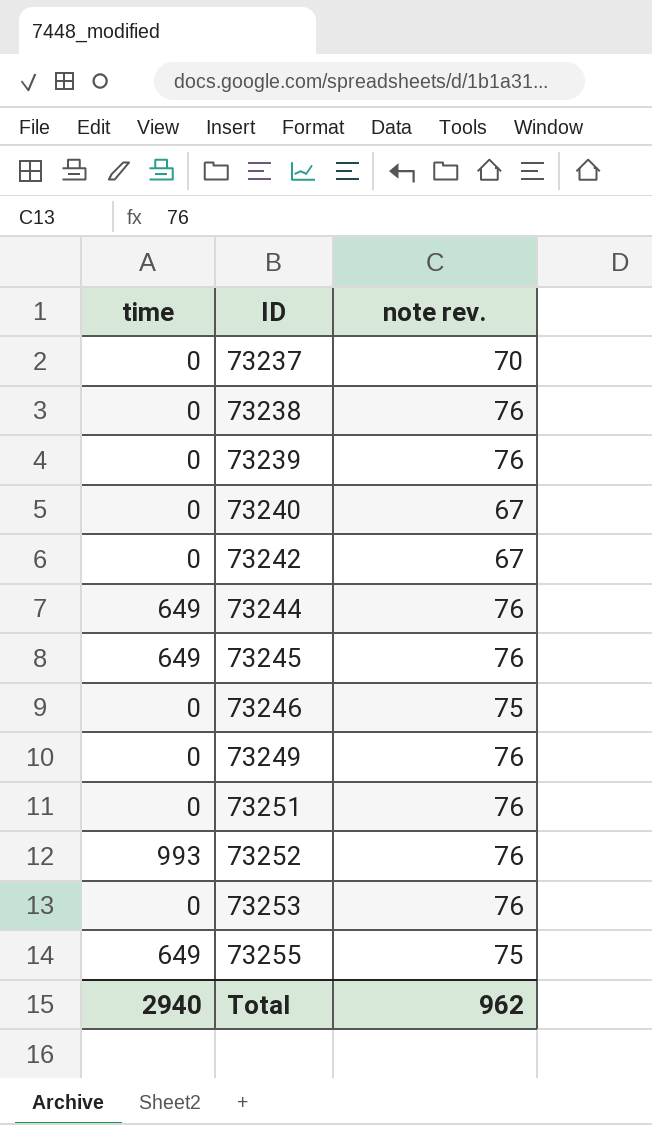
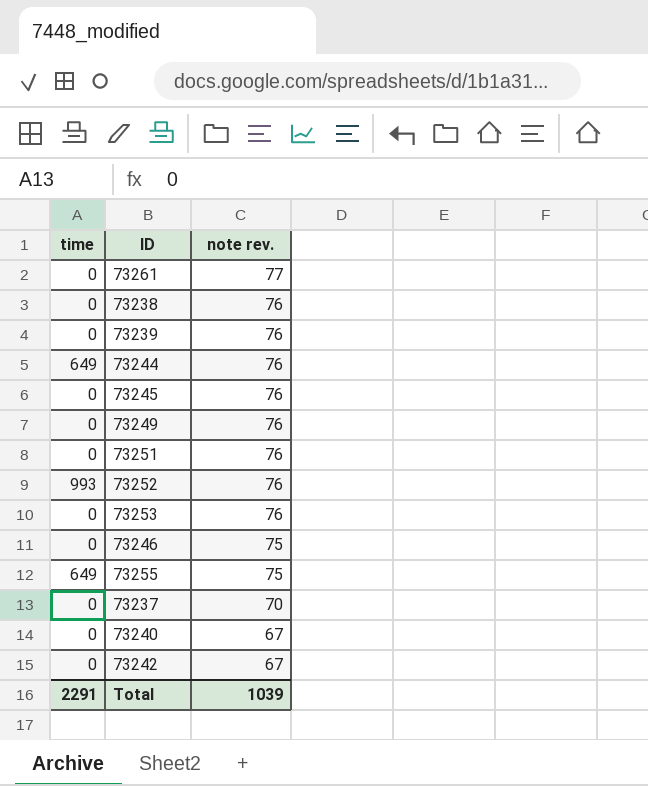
row order: ID ascending -> note rev. descending
row 73261: none -> 0 | 77
73245 | time: 649 -> 0
Total | time: 2940 -> 2291
Total | note rev.: 962 -> 1039

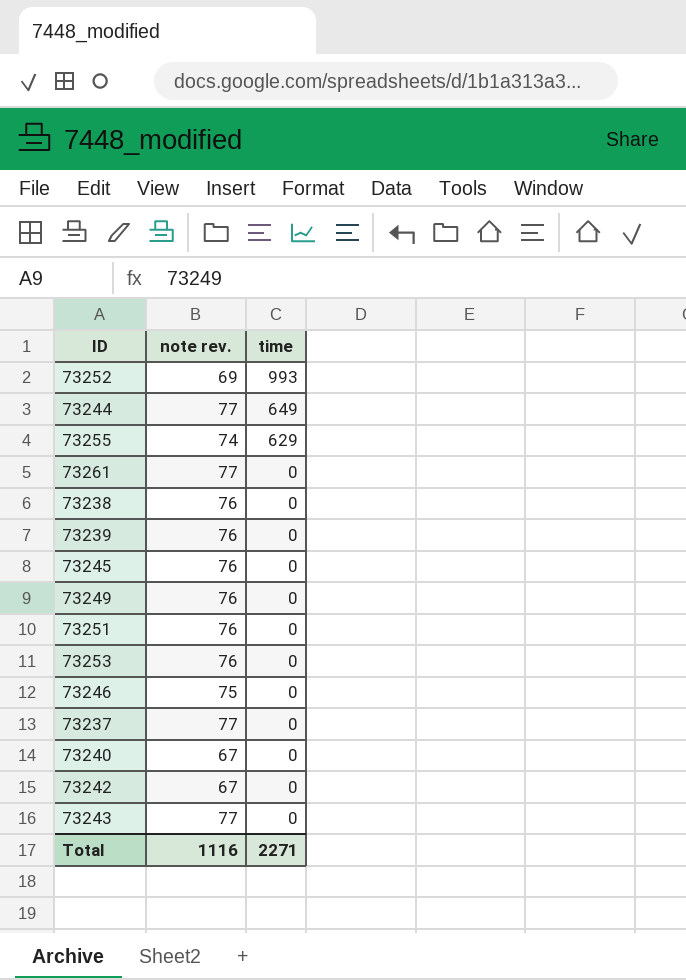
row order: note rev. descending -> time descending
column time | position: 1 -> 3
73252 | note rev.: 76 -> 69
73244 | note rev.: 76 -> 77
73255 | note rev.: 75 -> 74
73255 | time: 649 -> 629
73237 | note rev.: 70 -> 77
row 73243: none -> 77 | 0
Total | note rev.: 1039 -> 1116
Total | time: 2291 -> 2271

